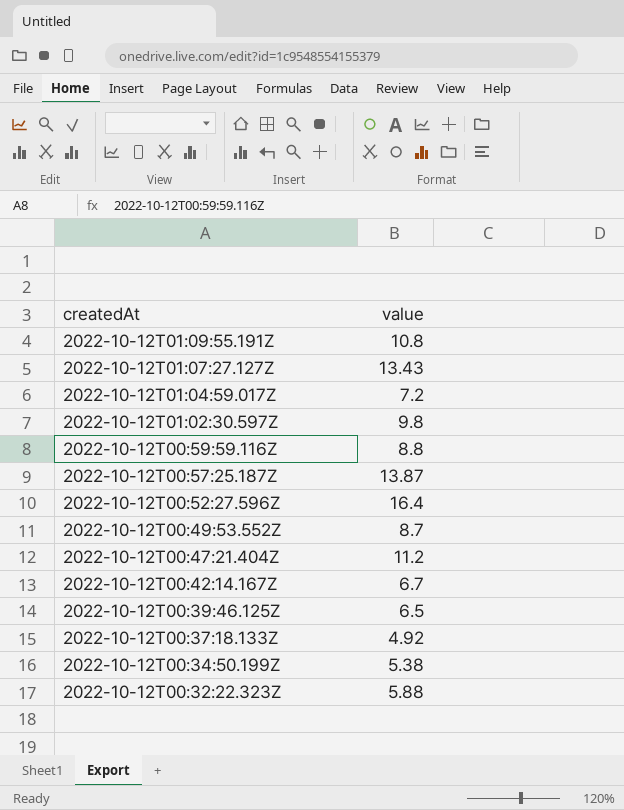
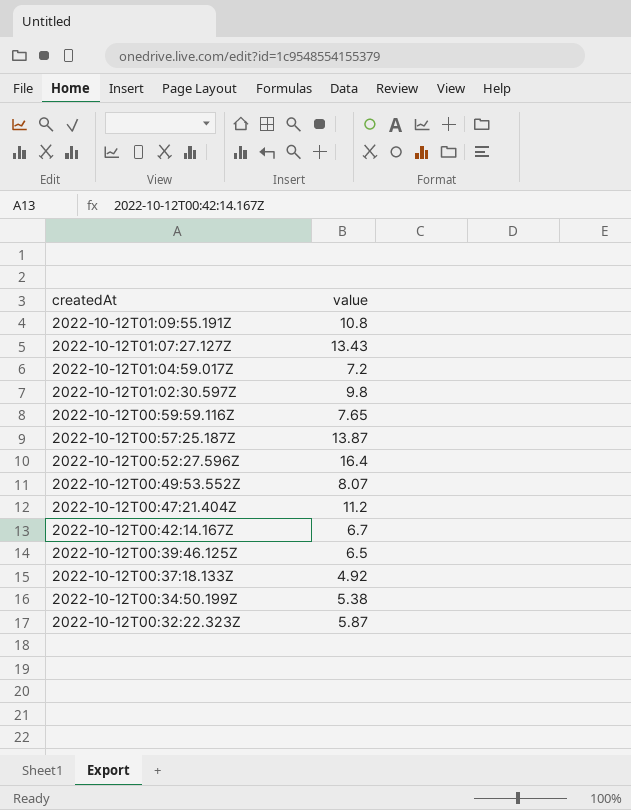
2022-10-12T00:59:59.116Z | value: 8.8 -> 7.65
2022-10-12T00:49:53.552Z | value: 8.7 -> 8.07
2022-10-12T00:32:22.323Z | value: 5.88 -> 5.87

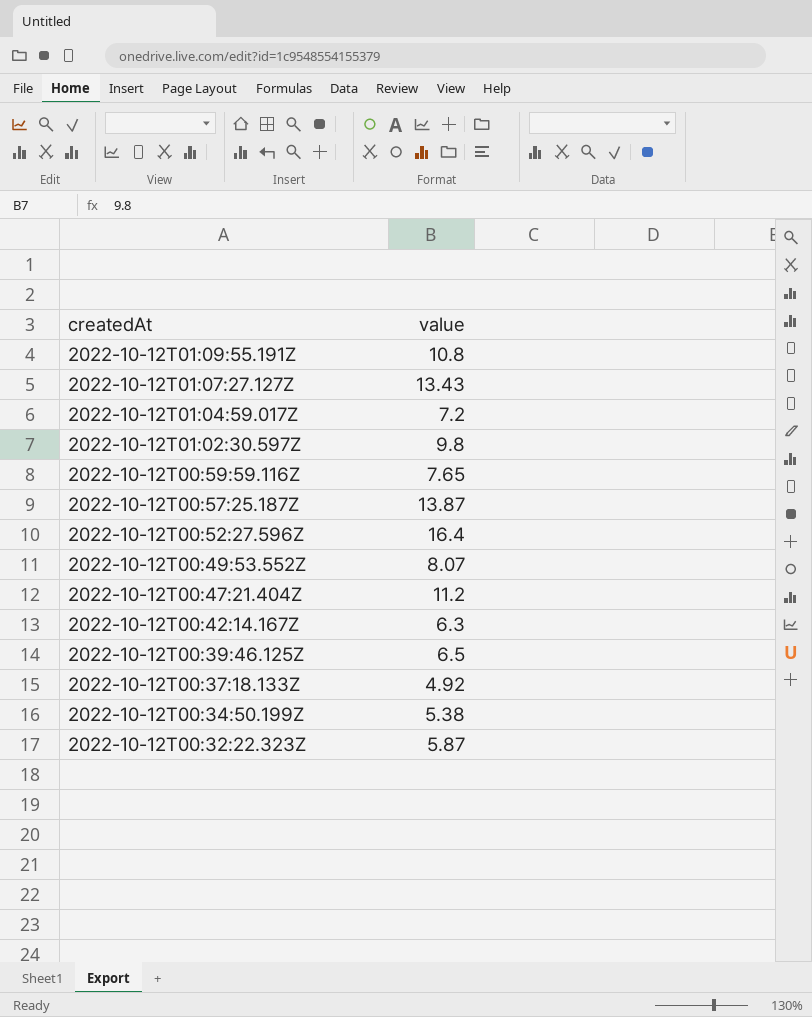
2022-10-12T00:42:14.167Z | value: 6.7 -> 6.3

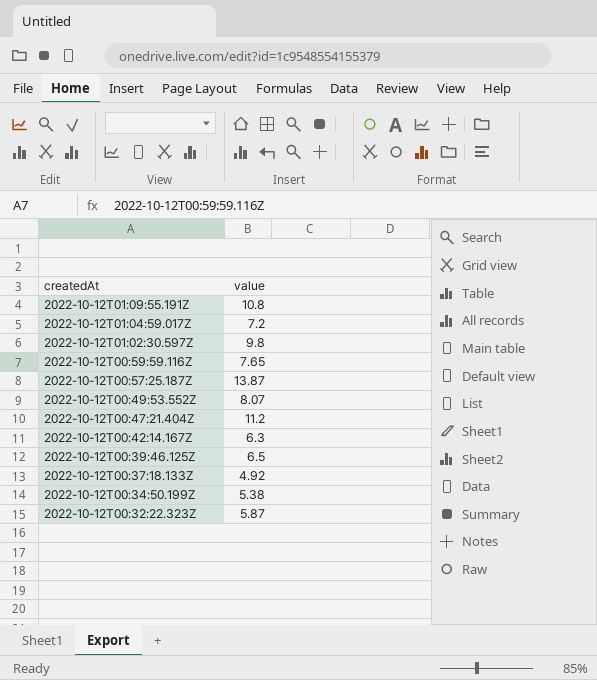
row 2022-10-12T01:07:27.127Z: 13.43 -> none
row 2022-10-12T00:52:27.596Z: 16.4 -> none

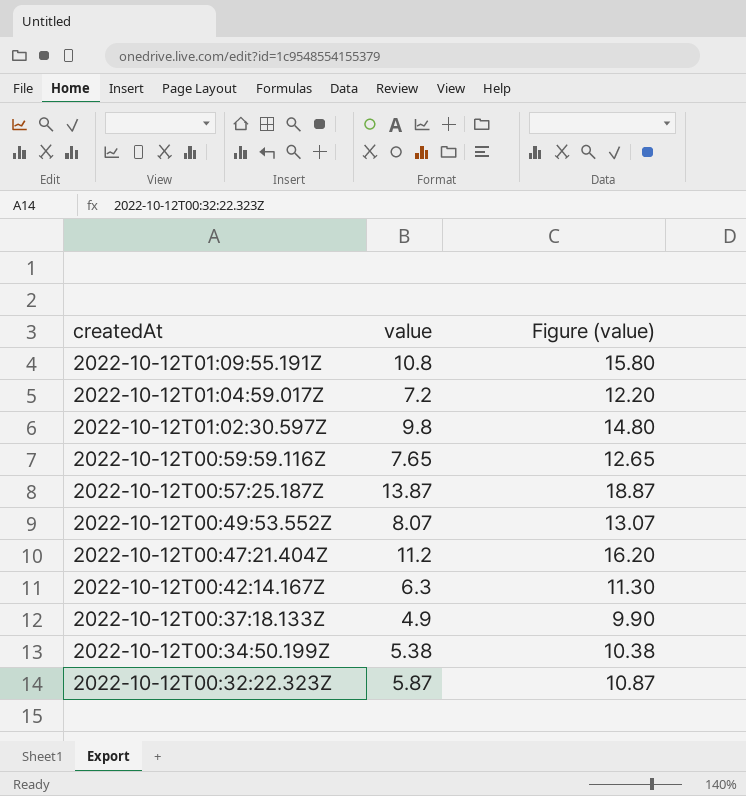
column Figure (value) | formula: none -> [value] + 5
row 2022-10-12T00:39:46.125Z: 6.5 -> none
2022-10-12T00:37:18.133Z | value: 4.92 -> 4.9

